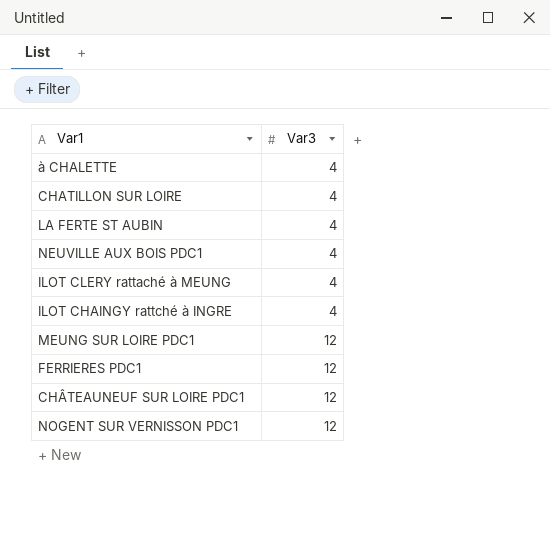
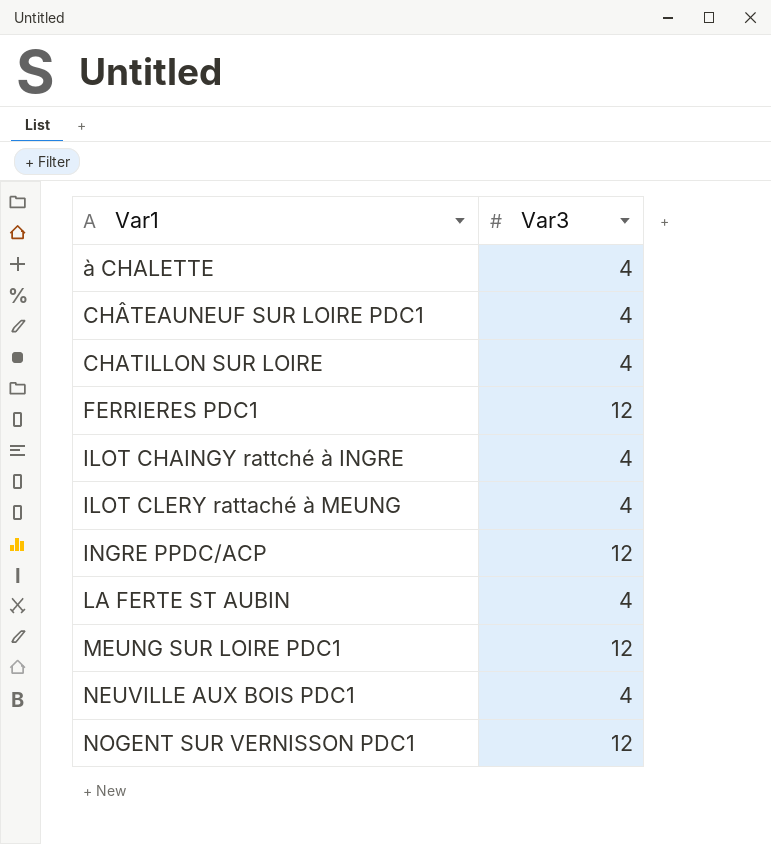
row order: Var3 ascending -> Var1 ascending
CHÂTEAUNEUF SUR LOIRE PDC1 | Var3: 12 -> 4
row INGRE PPDC/ACP: none -> 12

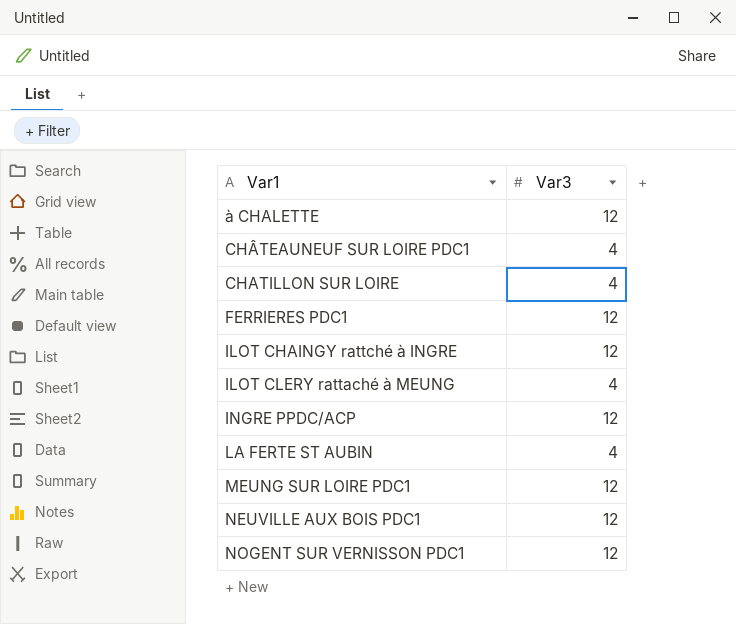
à CHALETTE | Var3: 4 -> 12
ILOT CHAINGY rattché à INGRE | Var3: 4 -> 12
NEUVILLE AUX BOIS PDC1 | Var3: 4 -> 12

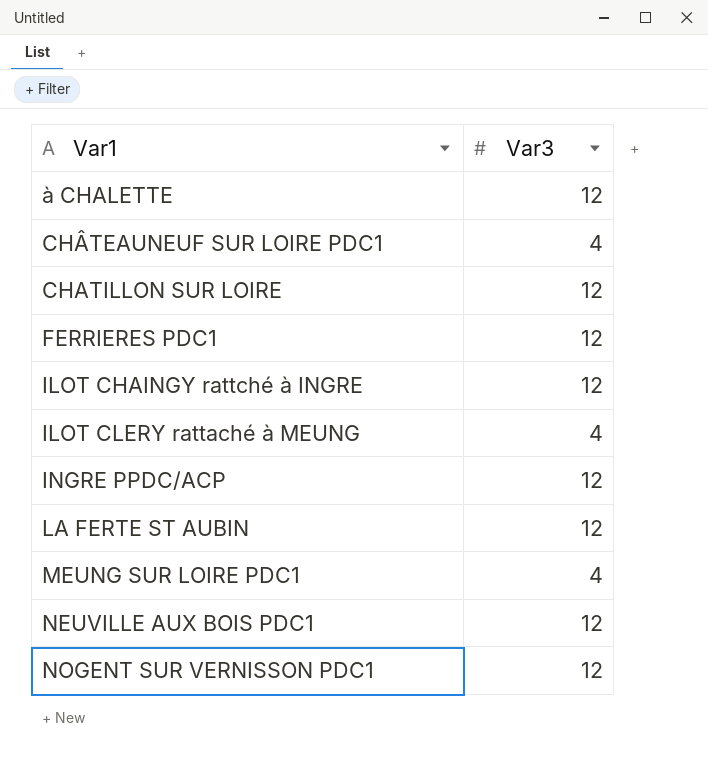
CHATILLON SUR LOIRE | Var3: 4 -> 12
LA FERTE ST AUBIN | Var3: 4 -> 12
MEUNG SUR LOIRE PDC1 | Var3: 12 -> 4

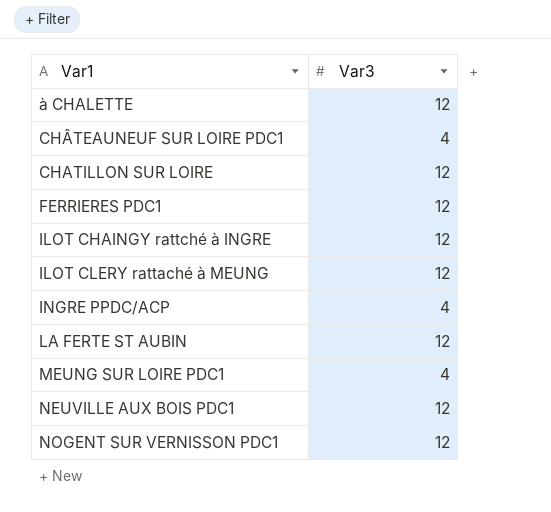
ILOT CLERY rattaché à MEUNG | Var3: 4 -> 12
INGRE PPDC/ACP | Var3: 12 -> 4

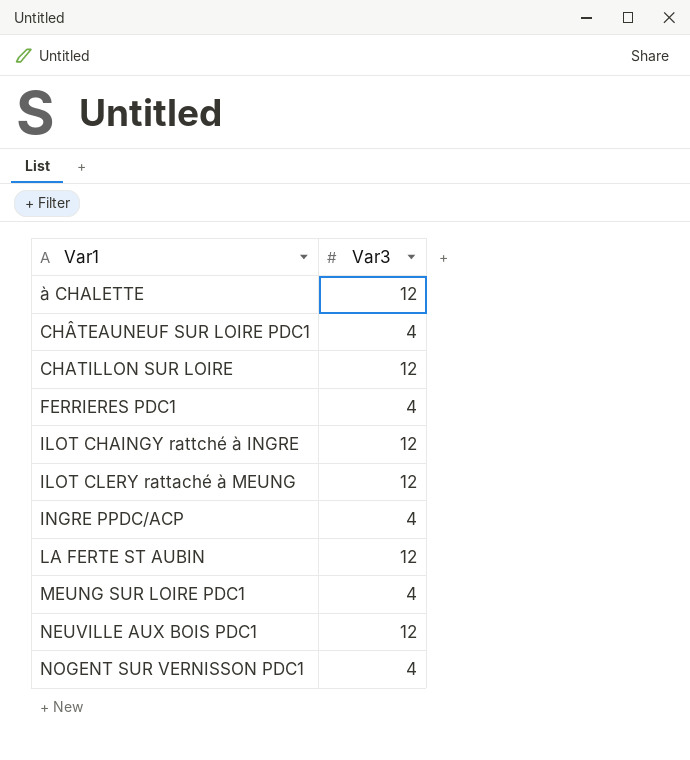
FERRIERES PDC1 | Var3: 12 -> 4
NOGENT SUR VERNISSON PDC1 | Var3: 12 -> 4

